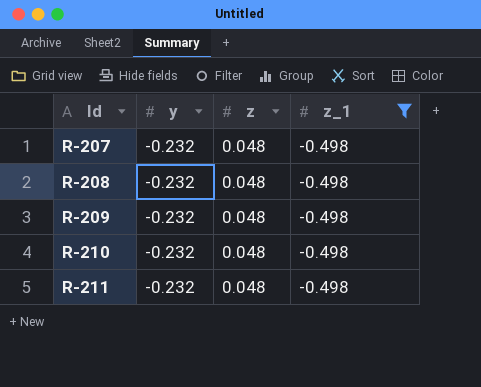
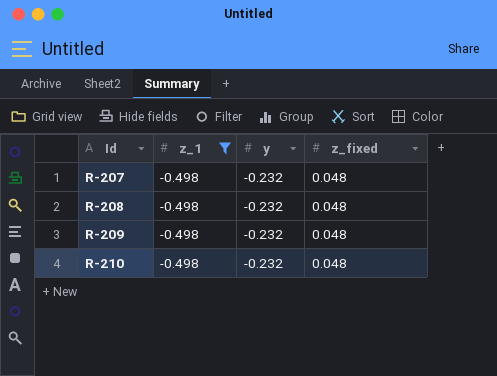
column z_1 | position: 4 -> 2
column name: z -> z_fixed
row R-211: -0.232 | 0.048 | -0.498 -> none

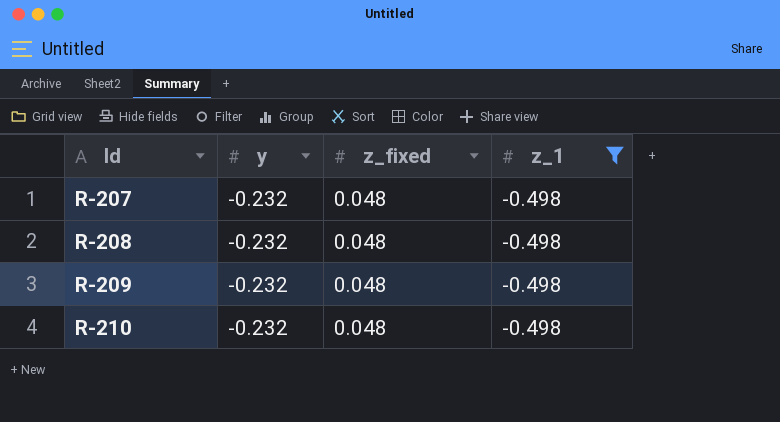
column z_1 | position: 2 -> 4

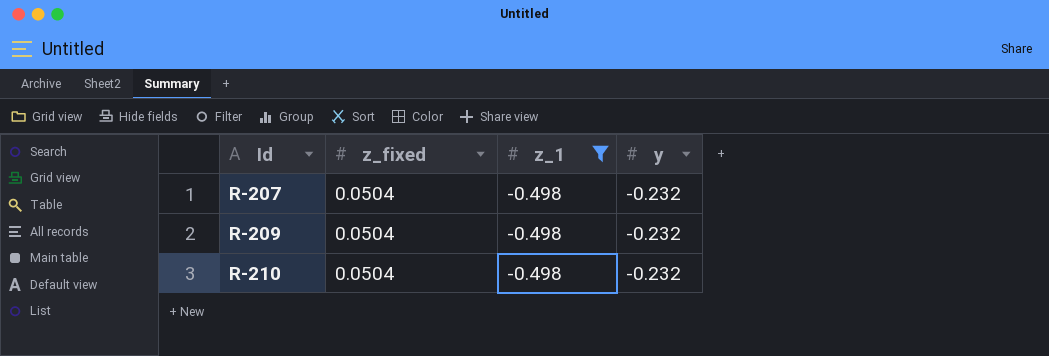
column y | position: 2 -> 4
row R-208: -0.232 | 0.048 | -0.498 -> none
R-207 | z_fixed: 0.048 -> 0.0504
R-209 | z_fixed: 0.048 -> 0.0504
R-210 | z_fixed: 0.048 -> 0.0504

